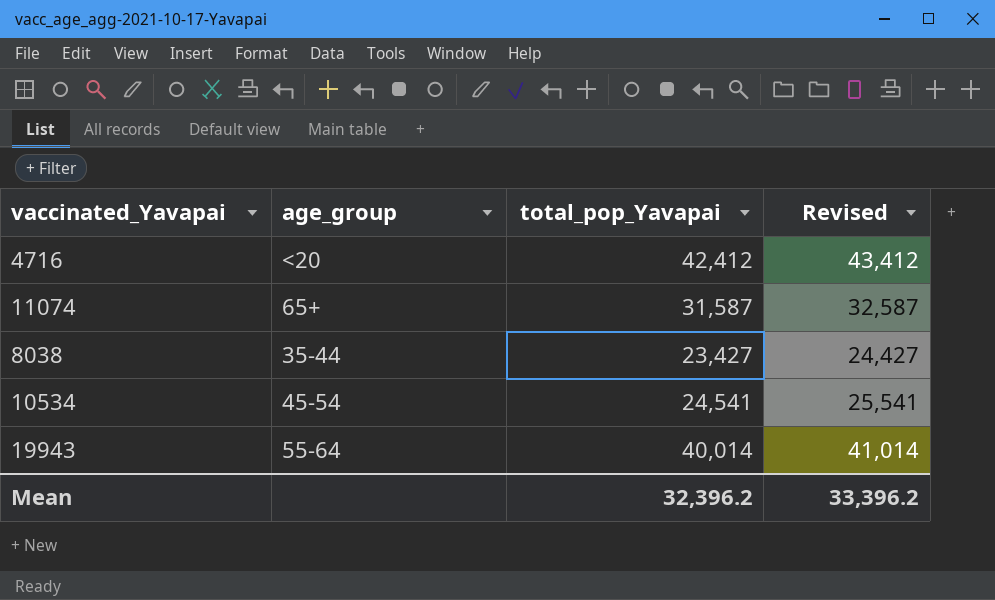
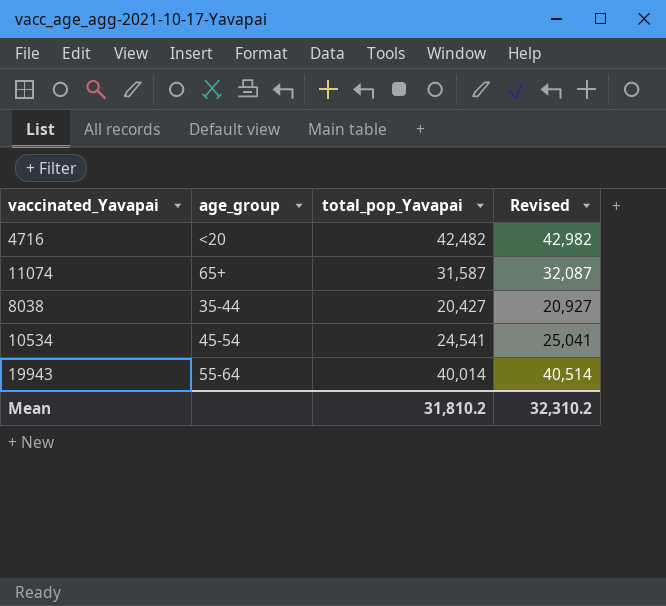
column Revised | formula: [total_pop_Yavapai] + 1000 -> [total_pop_Yavapai] + 500
4716 | total_pop_Yavapai: 42,412 -> 42,482
8038 | total_pop_Yavapai: 23,427 -> 20,427
Mean | total_pop_Yavapai: 32,396.2 -> 31,810.2
Mean | Revised: 33,396.2 -> 32,310.2

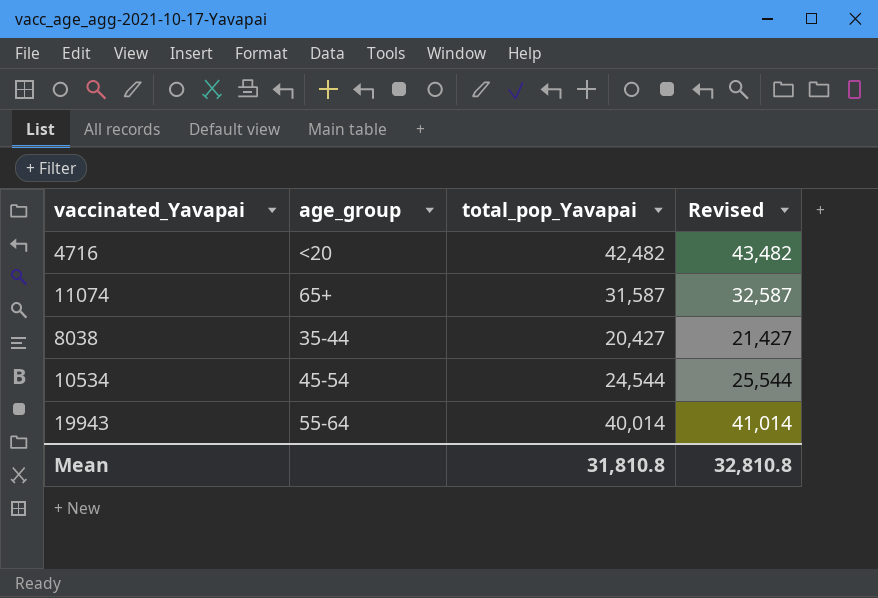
column Revised | formula: [total_pop_Yavapai] + 500 -> [total_pop_Yavapai] + 1000
10534 | total_pop_Yavapai: 24,541 -> 24,544
Mean | total_pop_Yavapai: 31,810.2 -> 31,810.8
Mean | Revised: 32,310.2 -> 32,810.8

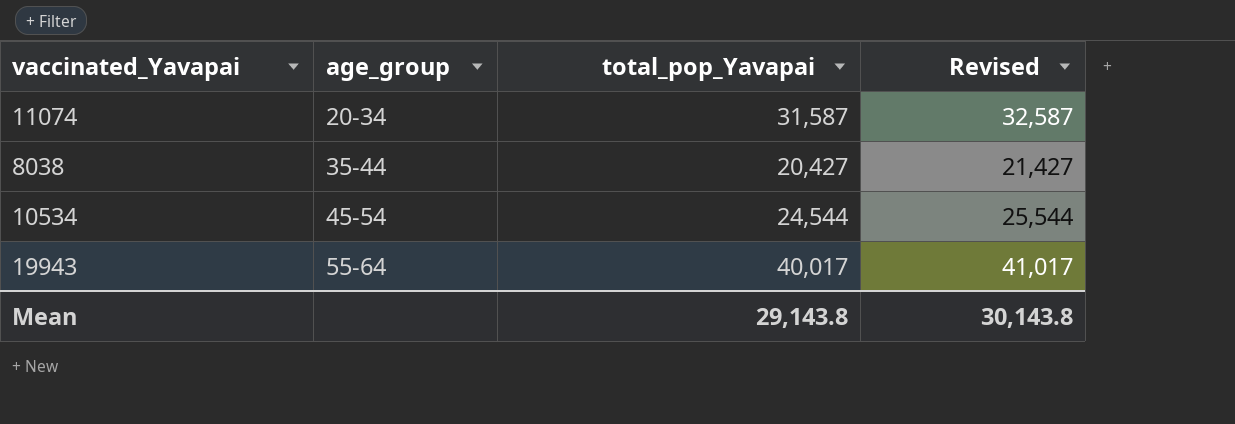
row 4716: <20 | 42,482 | 43,482 -> none
11074 | age_group: 65+ -> 20-34
19943 | total_pop_Yavapai: 40,014 -> 40,017
19943 | Revised: 41,014 -> 41,017
Mean | total_pop_Yavapai: 31,810.8 -> 29,143.8
Mean | Revised: 32,810.8 -> 30,143.8

